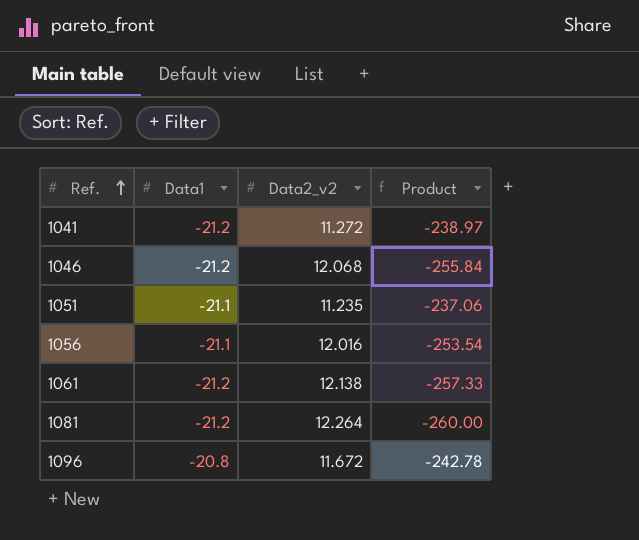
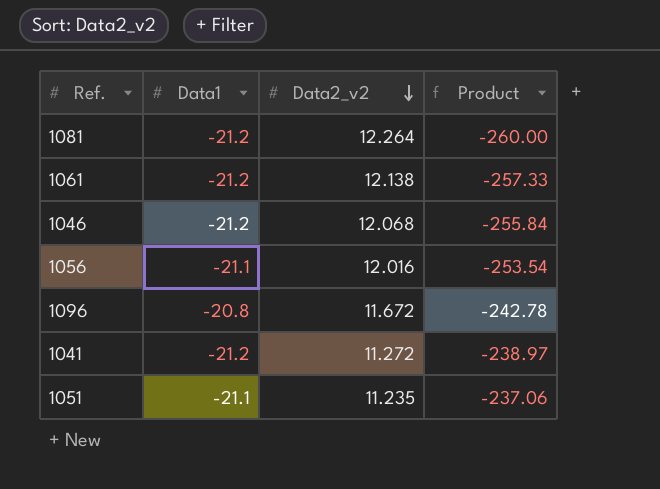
row order: Ref. ascending -> Data2_v2 descending

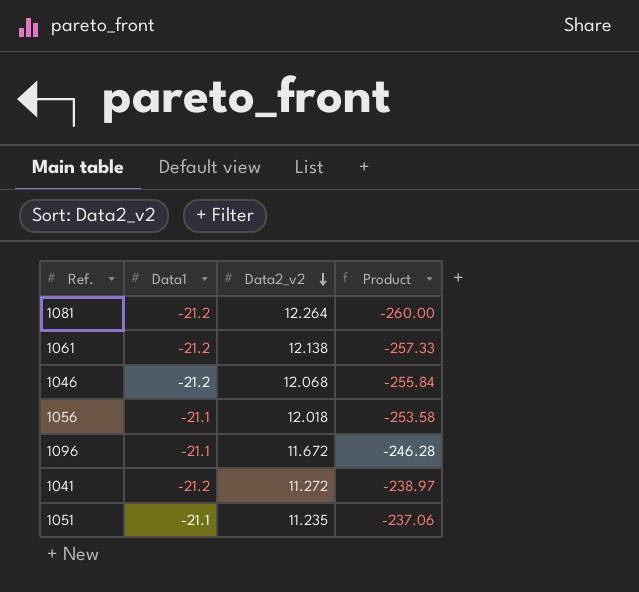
1056 | Data2_v2: 12.016 -> 12.018
1056 | Product: -253.54 -> -253.58
1096 | Data1: -20.8 -> -21.1
1096 | Product: -242.78 -> -246.28

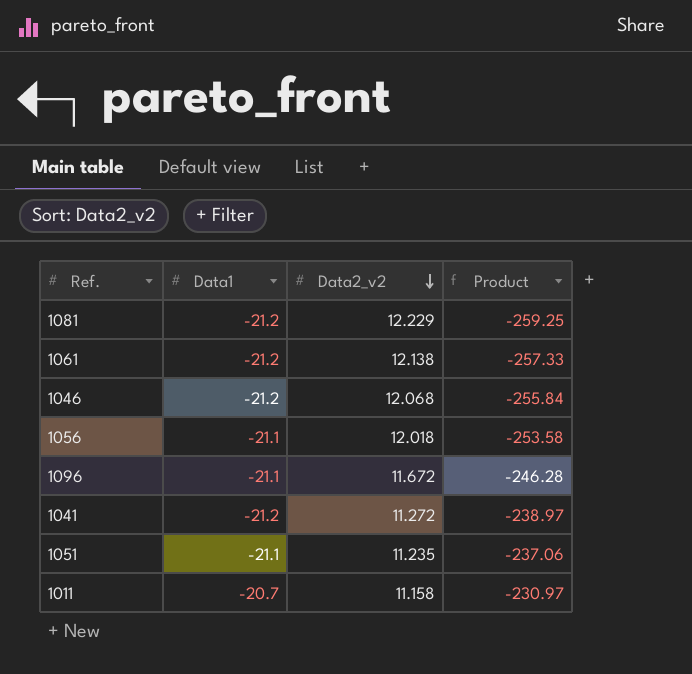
1081 | Data2_v2: 12.264 -> 12.229
1081 | Product: -260.00 -> -259.25
row 1011: none -> -20.7 | 11.158 | -230.97

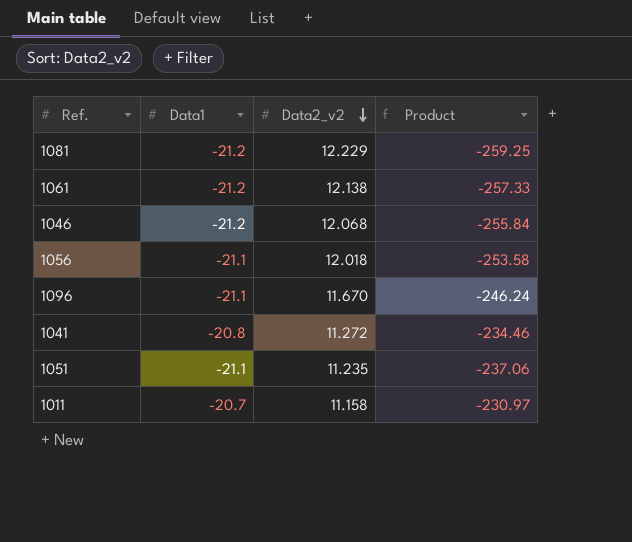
1096 | Data2_v2: 11.672 -> 11.670
1096 | Product: -246.28 -> -246.24
1041 | Data1: -21.2 -> -20.8
1041 | Product: -238.97 -> -234.46

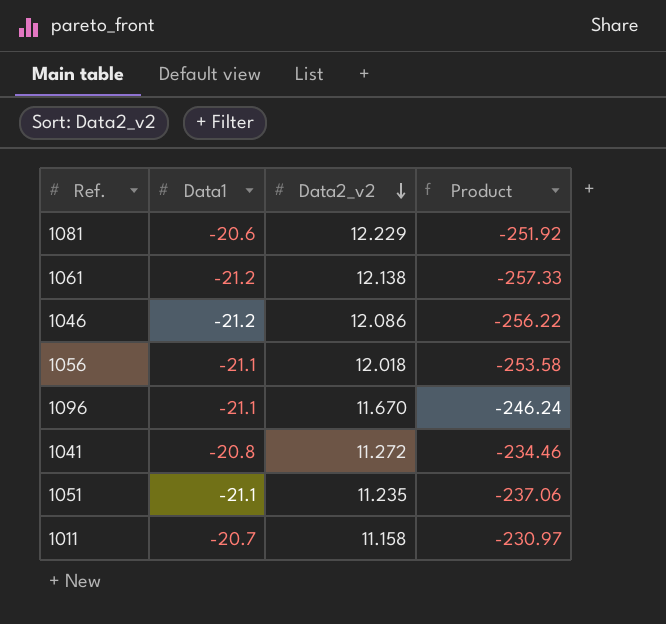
1081 | Data1: -21.2 -> -20.6
1081 | Product: -259.25 -> -251.92
1046 | Data2_v2: 12.068 -> 12.086
1046 | Product: -255.84 -> -256.22

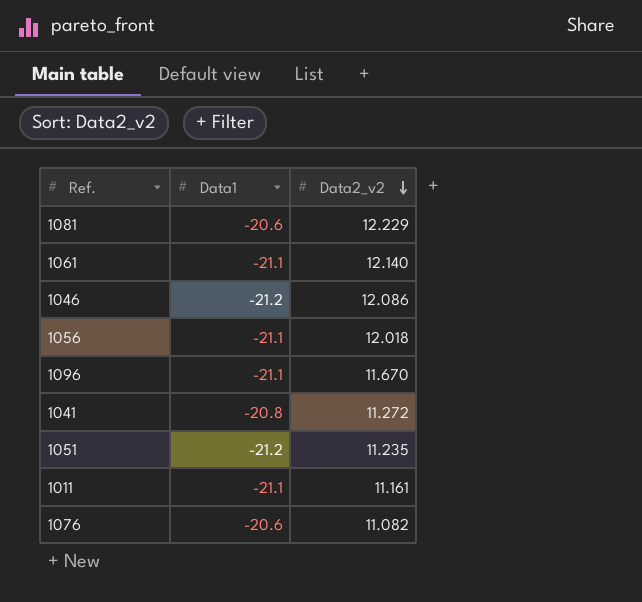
column Product | formula: [Data1] * [Data2_v2] -> none
1061 | Data1: -21.2 -> -21.1
1061 | Data2_v2: 12.138 -> 12.140
1051 | Data1: -21.1 -> -21.2
1011 | Data1: -20.7 -> -21.1
1011 | Data2_v2: 11.158 -> 11.161
row 1076: none -> -20.6 | 11.082

